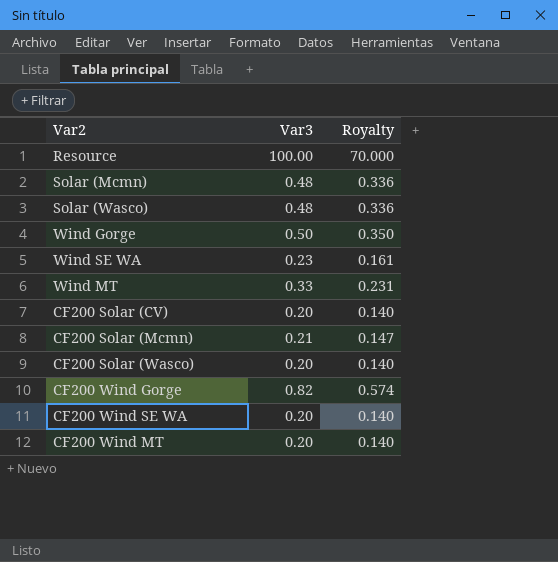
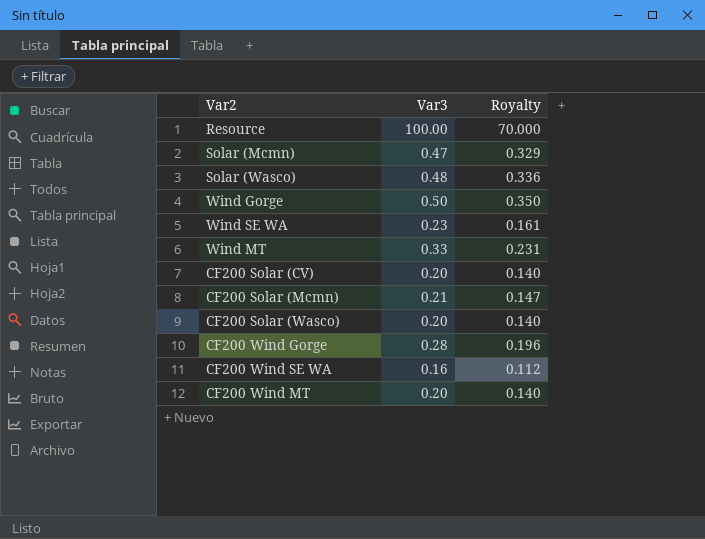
Solar (Mcmn) | Var3: 0.48 -> 0.47
Solar (Mcmn) | Royalty: 0.336 -> 0.329
CF200 Wind Gorge | Var3: 0.82 -> 0.28
CF200 Wind Gorge | Royalty: 0.574 -> 0.196
CF200 Wind SE WA | Var3: 0.20 -> 0.16
CF200 Wind SE WA | Royalty: 0.140 -> 0.112

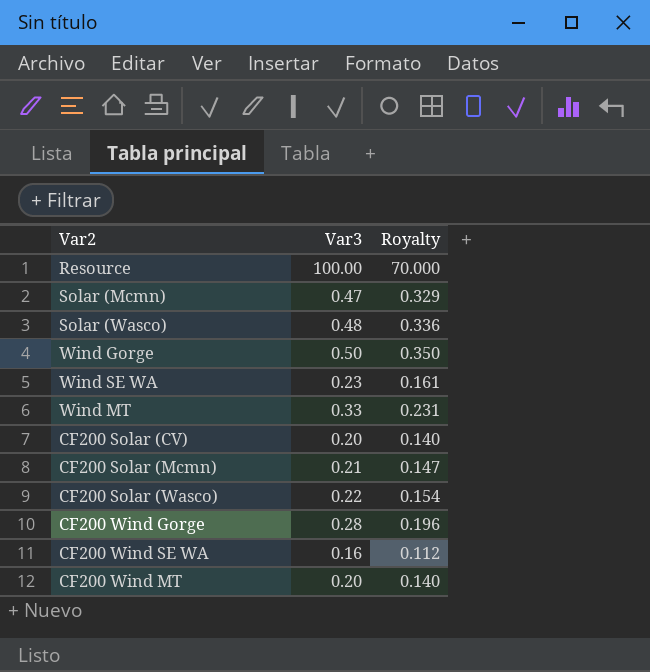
CF200 Solar (Wasco) | Var3: 0.20 -> 0.22
CF200 Solar (Wasco) | Royalty: 0.140 -> 0.154

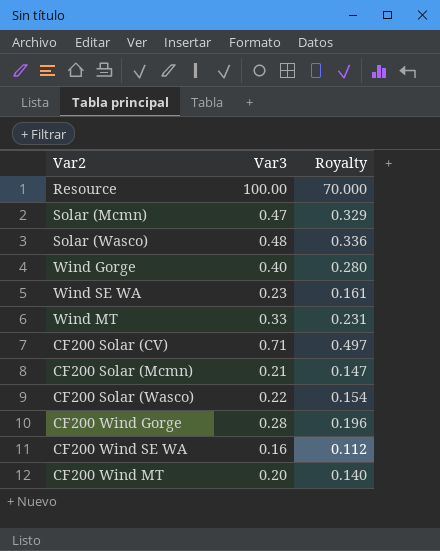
Wind Gorge | Var3: 0.50 -> 0.40
Wind Gorge | Royalty: 0.350 -> 0.280
CF200 Solar (CV) | Var3: 0.20 -> 0.71
CF200 Solar (CV) | Royalty: 0.140 -> 0.497

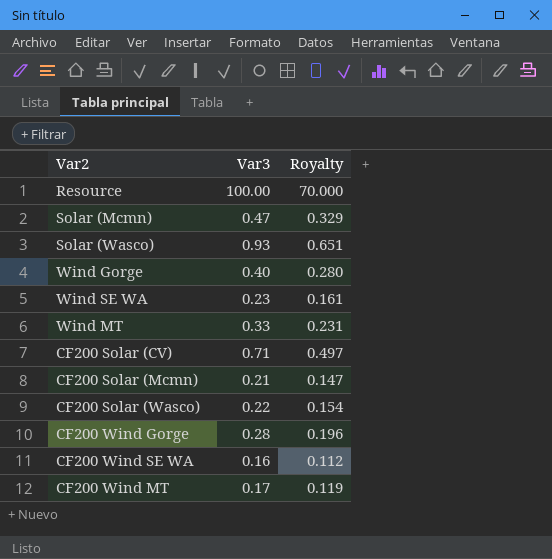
Solar (Wasco) | Var3: 0.48 -> 0.93
Solar (Wasco) | Royalty: 0.336 -> 0.651
CF200 Wind MT | Var3: 0.20 -> 0.17
CF200 Wind MT | Royalty: 0.140 -> 0.119

